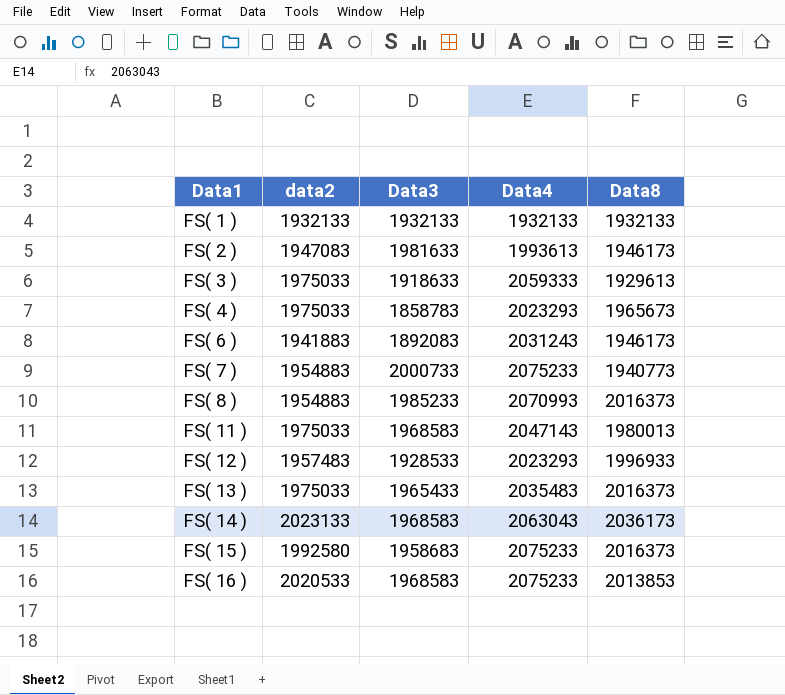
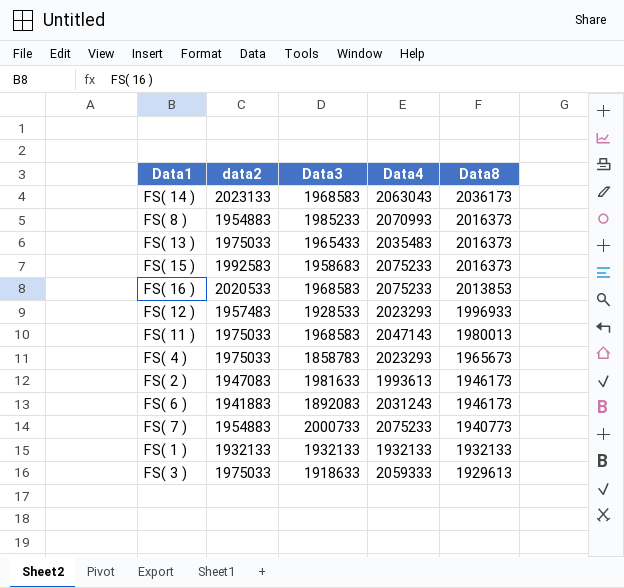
row order: Data1 ascending -> Data8 descending
FS( 15 ) | data2: 1992580 -> 1992583

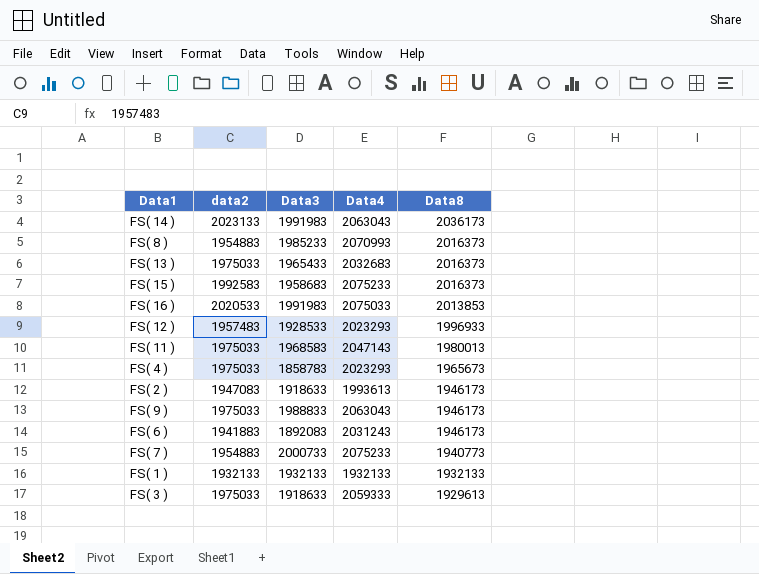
FS( 14 ) | Data3: 1968583 -> 1991983
FS( 13 ) | Data4: 2035483 -> 2032683
FS( 16 ) | Data3: 1968583 -> 1991983
FS( 16 ) | Data4: 2075233 -> 2075033
FS( 2 ) | Data3: 1981633 -> 1918633
row FS( 9 ): none -> 1975033 | 1988833 | 2063043 | 1946173

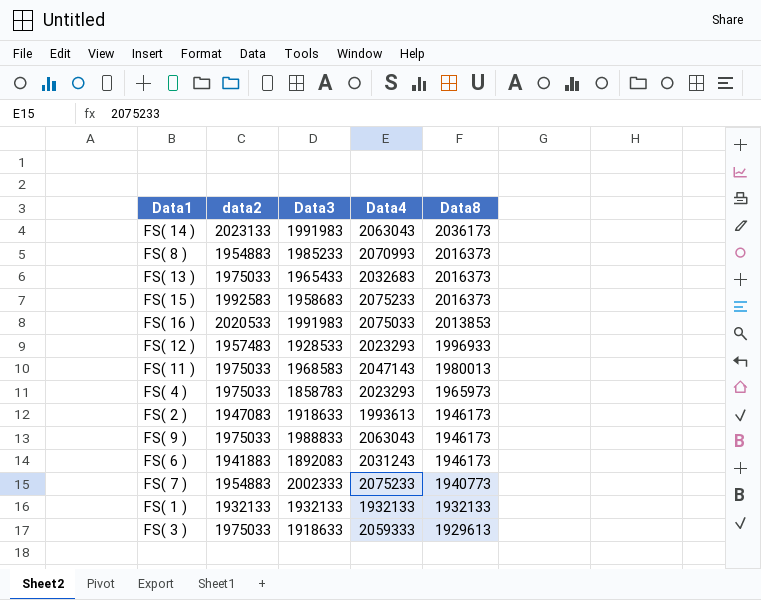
FS( 4 ) | Data8: 1965673 -> 1965973
FS( 7 ) | Data3: 2000733 -> 2002333

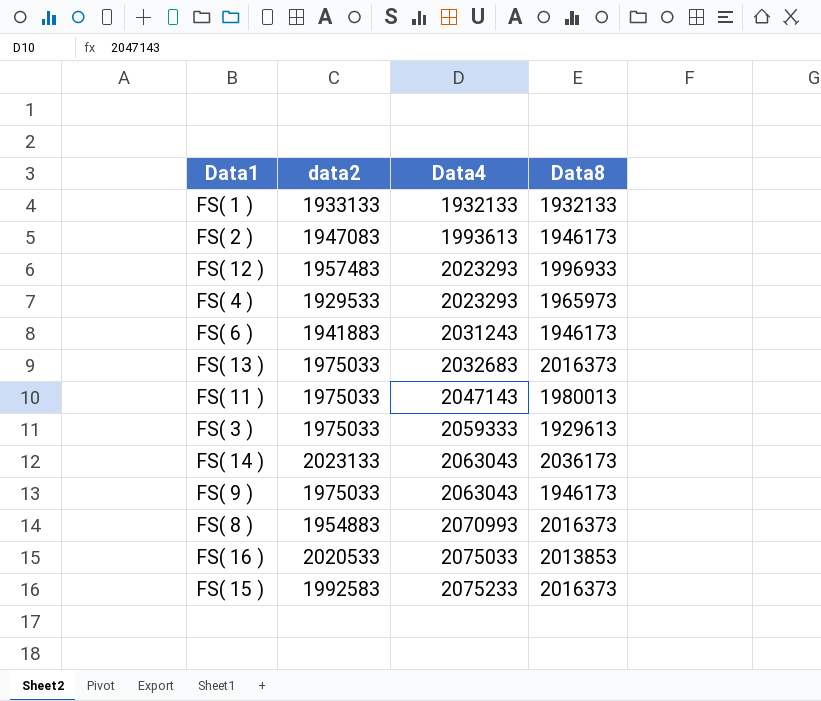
row order: Data8 descending -> Data4 ascending
column Data3 | position: 3 -> none
row FS( 7 ): 1954883 | 2002333 | 2075233 | 1940773 -> none
FS( 1 ) | data2: 1932133 -> 1933133
FS( 4 ) | data2: 1975033 -> 1929533

